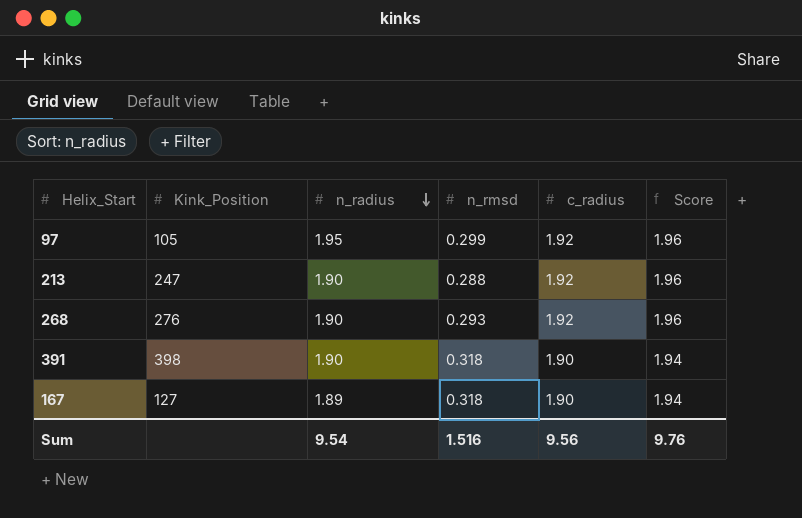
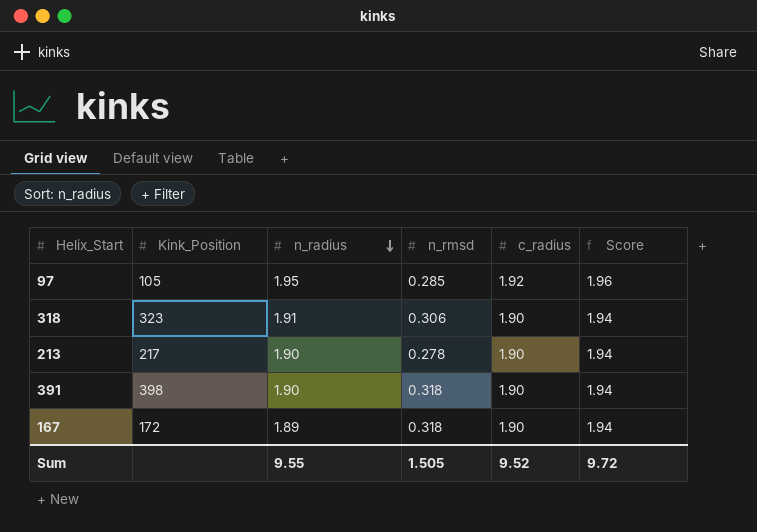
row 268: 276 | 1.90 | 0.293 | 1.92 | 1.96 -> none
97 | n_rmsd: 0.299 -> 0.285
row 318: none -> 323 | 1.91 | 0.306 | 1.90 | 1.94
213 | Kink_Position: 247 -> 217
213 | n_rmsd: 0.288 -> 0.278
213 | c_radius: 1.92 -> 1.90
213 | Score: 1.96 -> 1.94
167 | Kink_Position: 127 -> 172
Sum | n_radius: 9.54 -> 9.55
Sum | n_rmsd: 1.516 -> 1.505
Sum | c_radius: 9.56 -> 9.52
Sum | Score: 9.76 -> 9.72

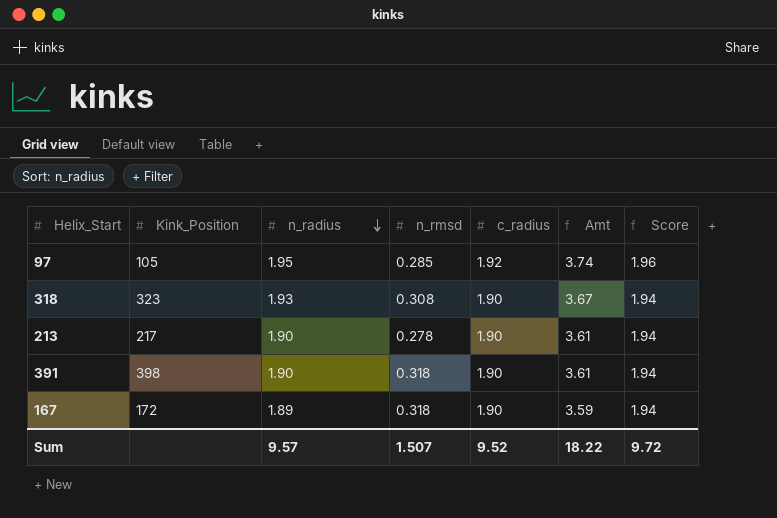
column Amt | formula: none -> [n_radius] * [c_radius]
318 | n_radius: 1.91 -> 1.93
318 | n_rmsd: 0.306 -> 0.308
Sum | n_radius: 9.55 -> 9.57
Sum | n_rmsd: 1.505 -> 1.507

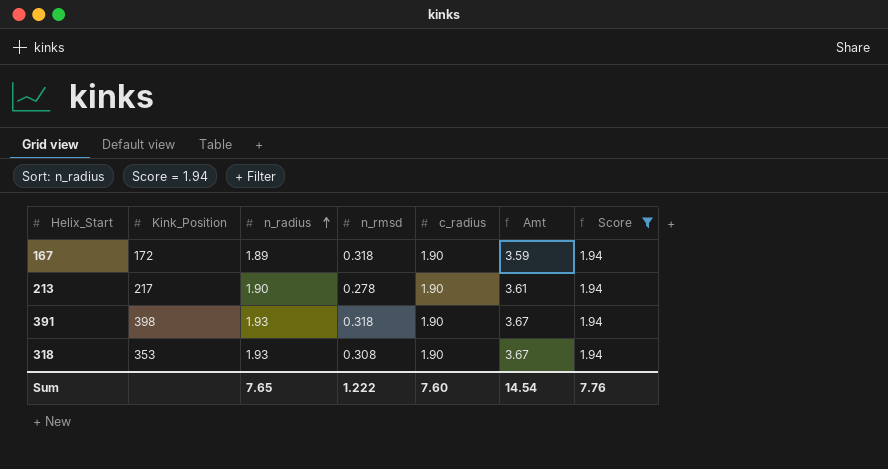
filter: none -> Score = 1.94
row order: n_radius descending -> n_radius ascending
391 | n_radius: 1.90 -> 1.93
391 | Amt: 3.61 -> 3.67
318 | Kink_Position: 323 -> 353
Sum | n_radius: 9.57 -> 7.65
Sum | n_rmsd: 1.507 -> 1.222
Sum | c_radius: 9.52 -> 7.60
Sum | Amt: 18.22 -> 14.54
Sum | Score: 9.72 -> 7.76

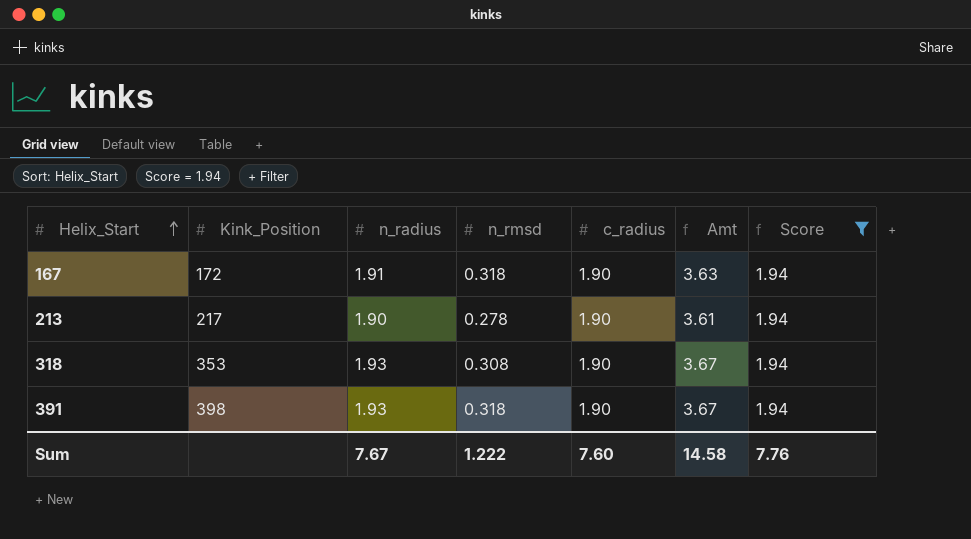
row order: n_radius ascending -> Helix_Start ascending
167 | n_radius: 1.89 -> 1.91
167 | Amt: 3.59 -> 3.63
Sum | n_radius: 7.65 -> 7.67
Sum | Amt: 14.54 -> 14.58

